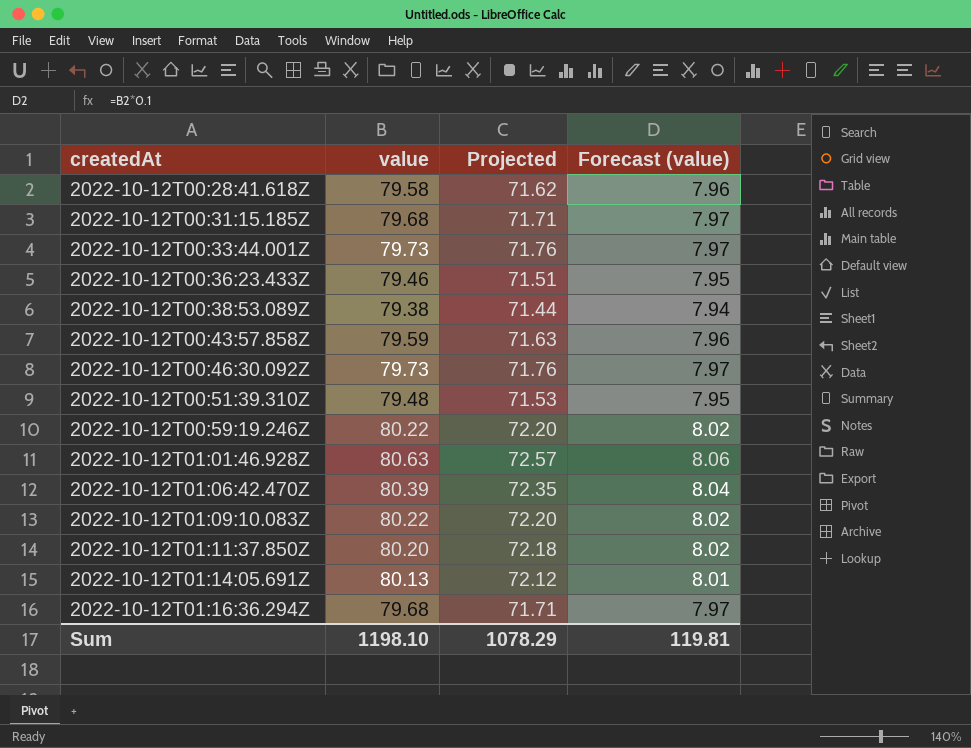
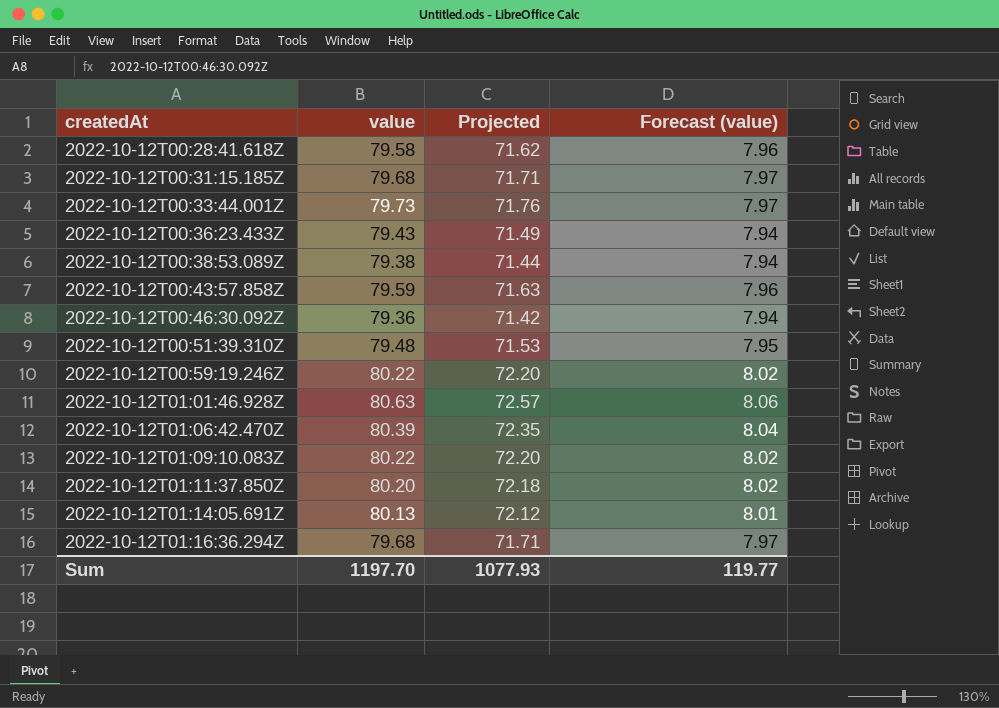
2022-10-12T00:36:23.433Z | value: 79.46 -> 79.43
2022-10-12T00:36:23.433Z | Projected: 71.51 -> 71.49
2022-10-12T00:36:23.433Z | Forecast (value): 7.95 -> 7.94
2022-10-12T00:46:30.092Z | value: 79.73 -> 79.36
2022-10-12T00:46:30.092Z | Projected: 71.76 -> 71.42
2022-10-12T00:46:30.092Z | Forecast (value): 7.97 -> 7.94
Sum | value: 1198.10 -> 1197.70
Sum | Projected: 1078.29 -> 1077.93
Sum | Forecast (value): 119.81 -> 119.77

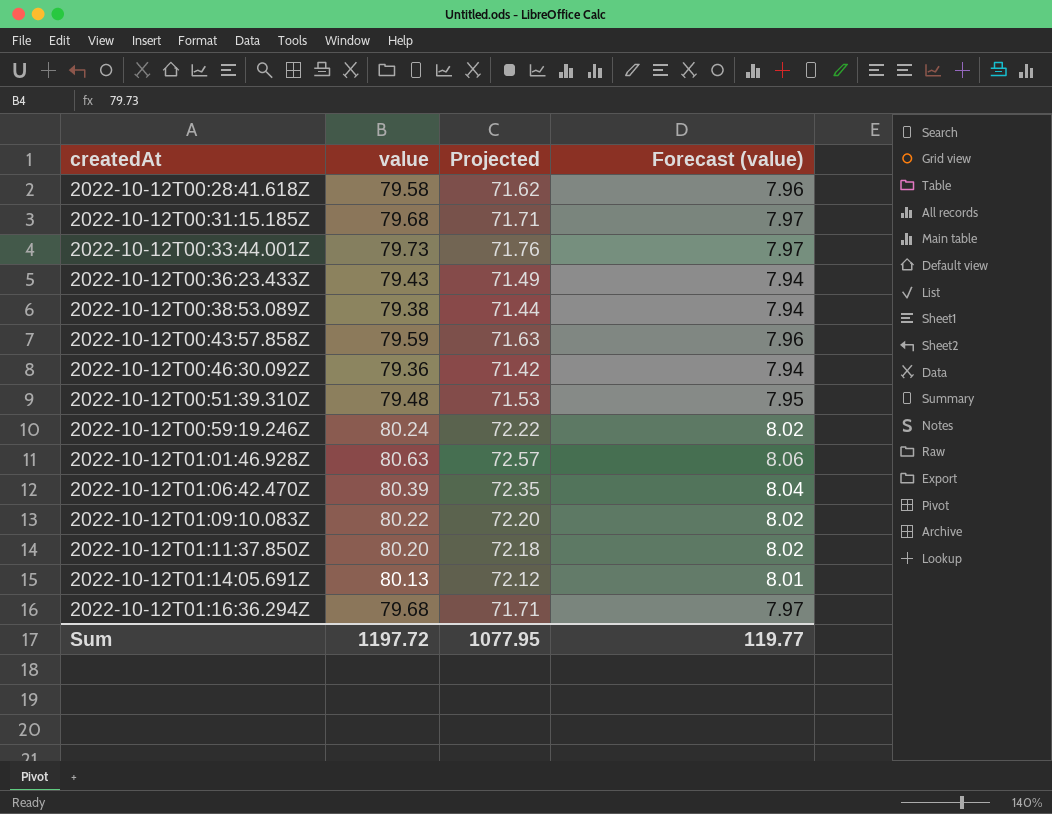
2022-10-12T00:59:19.246Z | value: 80.22 -> 80.24
2022-10-12T00:59:19.246Z | Projected: 72.20 -> 72.22
Sum | value: 1197.70 -> 1197.72
Sum | Projected: 1077.93 -> 1077.95

